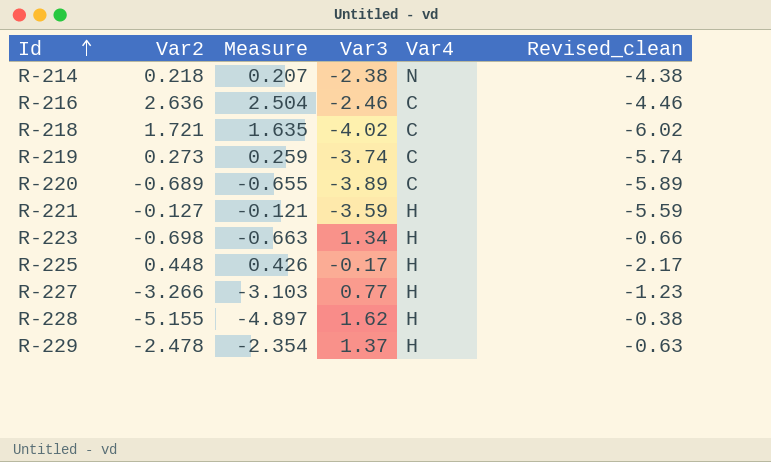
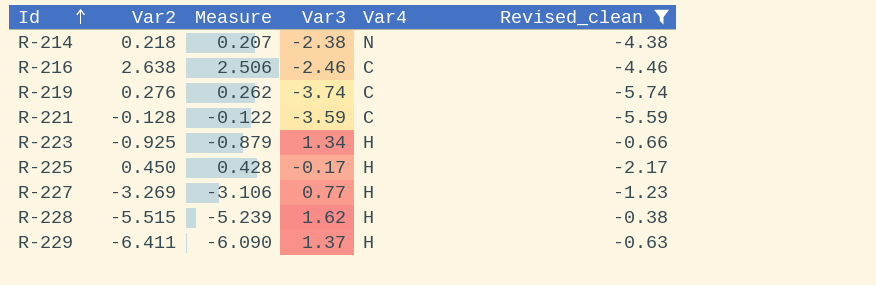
filter: none -> Revised_clean >= -5.74
R-216 | Var2: 2.636 -> 2.638
R-216 | Measure: 2.504 -> 2.506
R-219 | Var2: 0.273 -> 0.276
R-219 | Measure: 0.259 -> 0.262
R-221 | Var2: -0.127 -> -0.128
R-221 | Measure: -0.121 -> -0.122
R-221 | Var4: H -> C
R-223 | Var2: -0.698 -> -0.925
R-223 | Measure: -0.663 -> -0.879
R-225 | Var2: 0.448 -> 0.450
R-225 | Measure: 0.426 -> 0.428
R-227 | Var2: -3.266 -> -3.269
R-227 | Measure: -3.103 -> -3.106
R-228 | Var2: -5.155 -> -5.515
R-228 | Measure: -4.897 -> -5.239
R-229 | Var2: -2.478 -> -6.411
R-229 | Measure: -2.354 -> -6.090

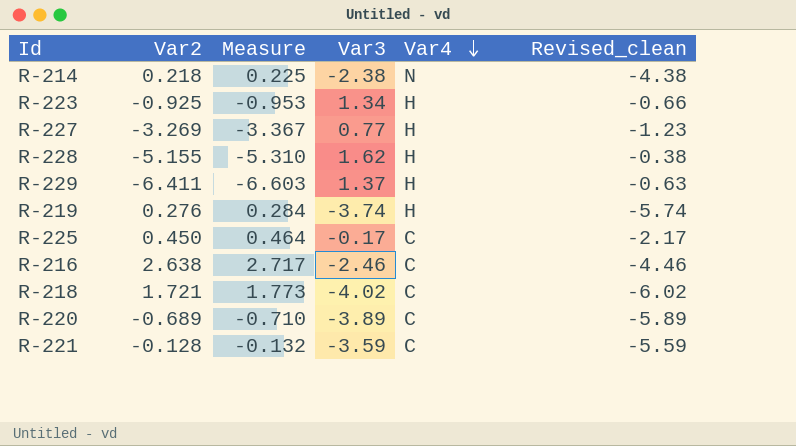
filter: Revised_clean >= -5.74 -> none
row order: Id ascending -> Var4 descending
column Measure | formula: [Var2] * 0.95 -> [Var2] * 1.03
R-228 | Var2: -5.515 -> -5.155
R-219 | Var4: C -> H
R-225 | Var4: H -> C

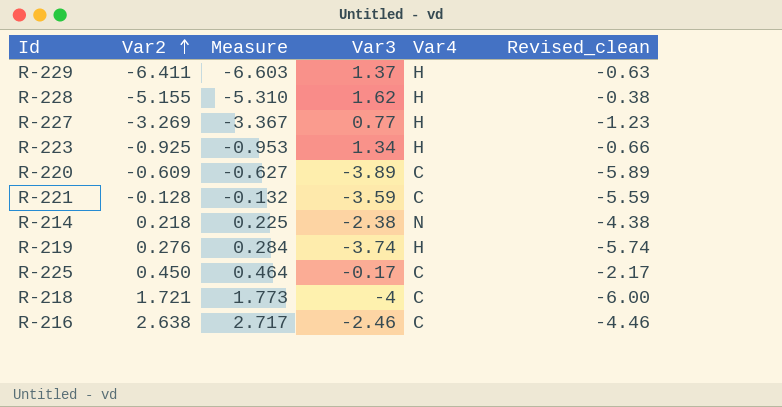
row order: Var4 descending -> Var2 ascending
R-220 | Var2: -0.689 -> -0.609
R-220 | Measure: -0.710 -> -0.627
R-218 | Var3: -4.02 -> -4
R-218 | Revised_clean: -6.02 -> -6.00

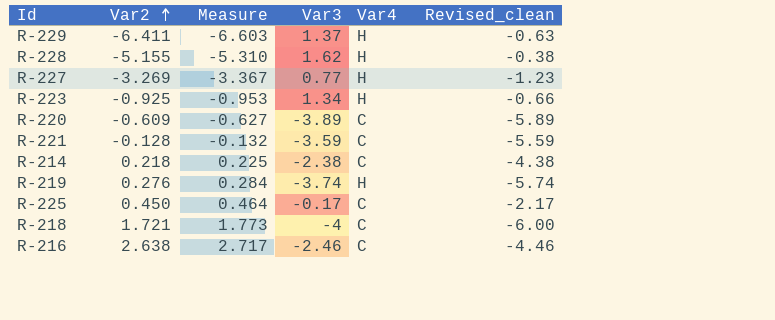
R-214 | Var4: N -> C

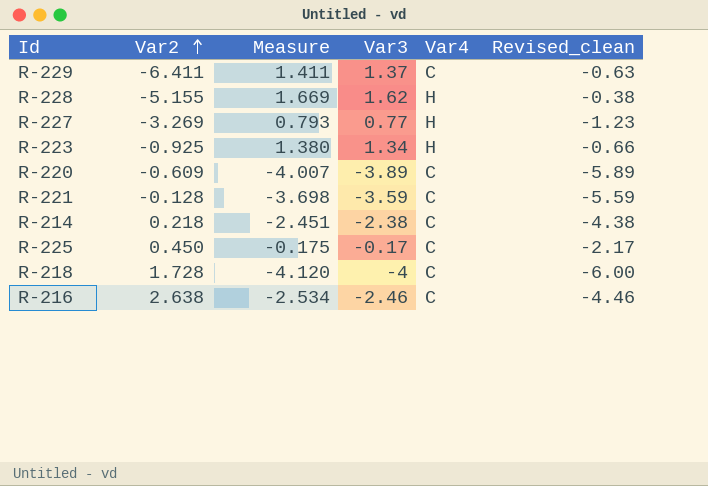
column Measure | formula: [Var2] * 1.03 -> [Var3] * 1.03
row R-219: 0.276 | 0.284 | -3.74 | H | -5.74 -> none
R-229 | Var4: H -> C
R-218 | Var2: 1.721 -> 1.728

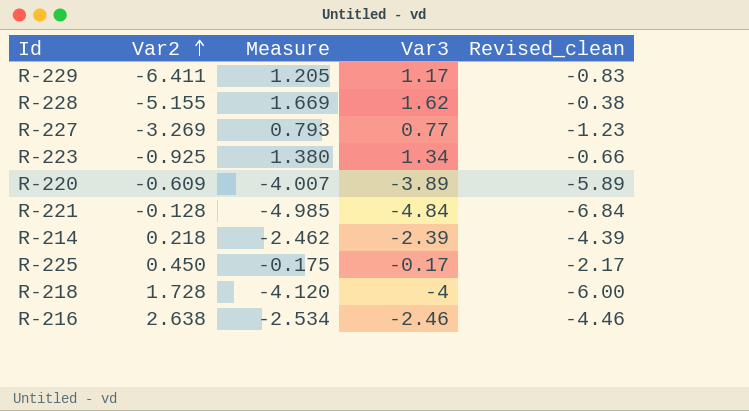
column Var4 | position: 5 -> none
R-229 | Measure: 1.411 -> 1.205
R-229 | Var3: 1.37 -> 1.17
R-229 | Revised_clean: -0.63 -> -0.83
R-221 | Measure: -3.698 -> -4.985
R-221 | Var3: -3.59 -> -4.84
R-221 | Revised_clean: -5.59 -> -6.84
R-214 | Measure: -2.451 -> -2.462
R-214 | Var3: -2.38 -> -2.39
R-214 | Revised_clean: -4.38 -> -4.39

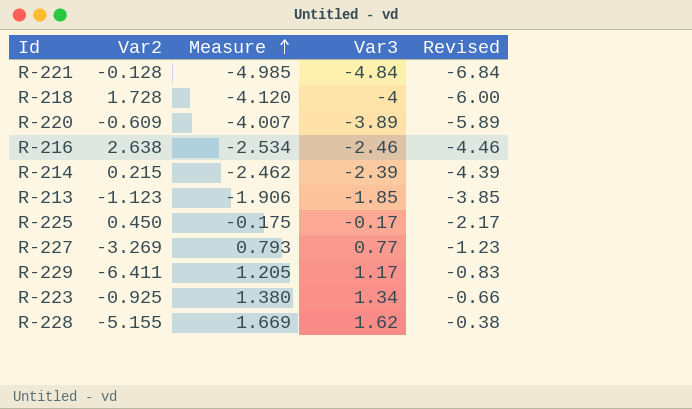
row order: Var2 ascending -> Measure ascending
column name: Revised_clean -> Revised
R-214 | Var2: 0.218 -> 0.215
row R-213: none -> -1.123 | -1.906 | -1.85 | -3.85

